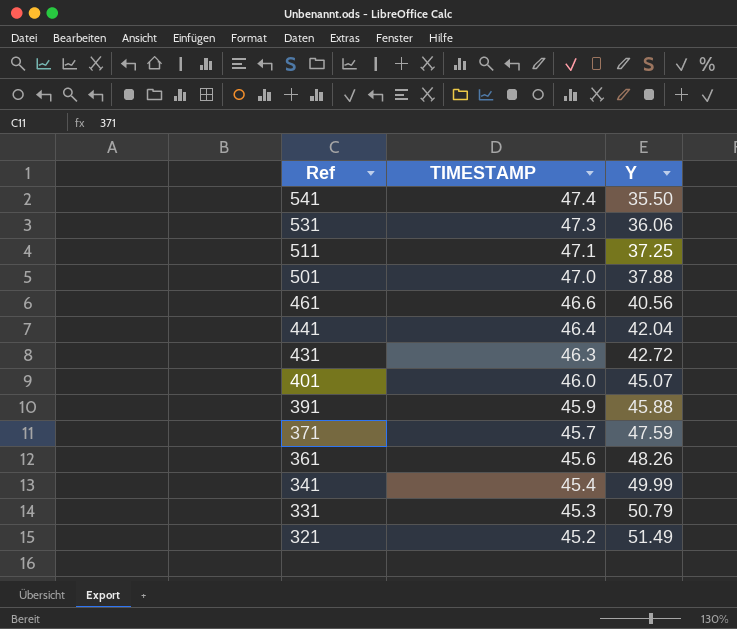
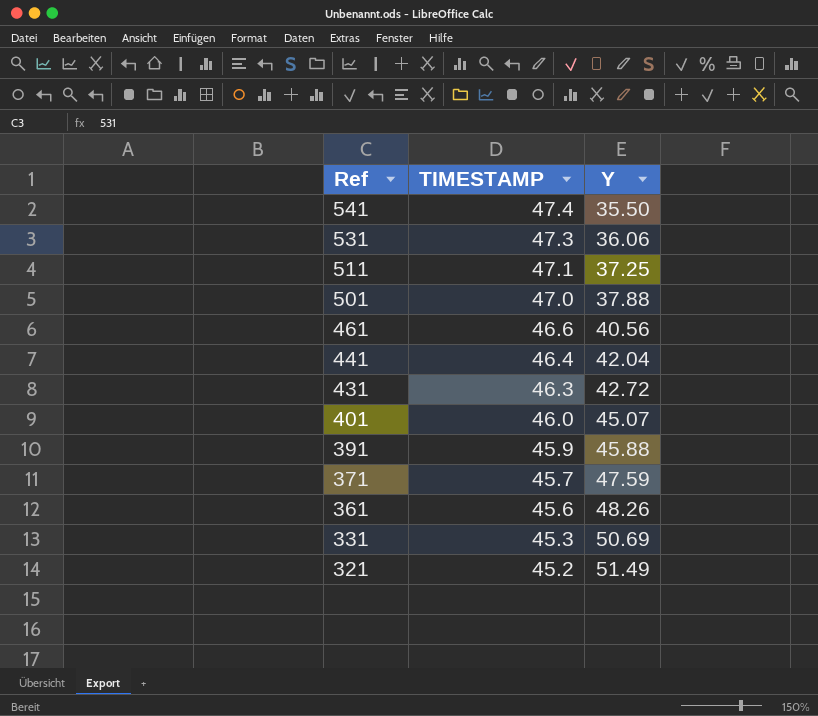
row 341: 45.4 | 49.99 -> none
331 | Y: 50.79 -> 50.69

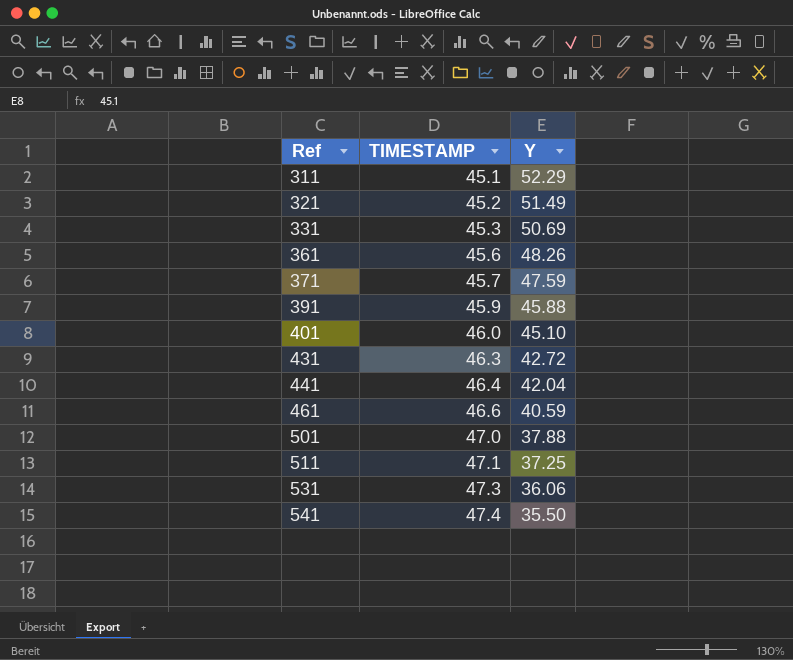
row order: Ref descending -> Ref ascending
row 311: none -> 45.1 | 52.29
401 | Y: 45.07 -> 45.10
461 | Y: 40.56 -> 40.59

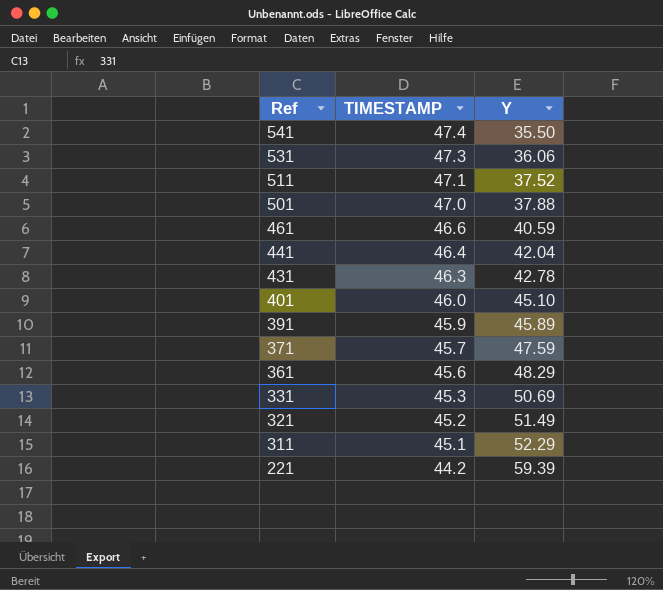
row order: Ref ascending -> Ref descending
511 | Y: 37.25 -> 37.52
431 | Y: 42.72 -> 42.78
391 | Y: 45.88 -> 45.89
361 | Y: 48.26 -> 48.29
row 221: none -> 44.2 | 59.39

